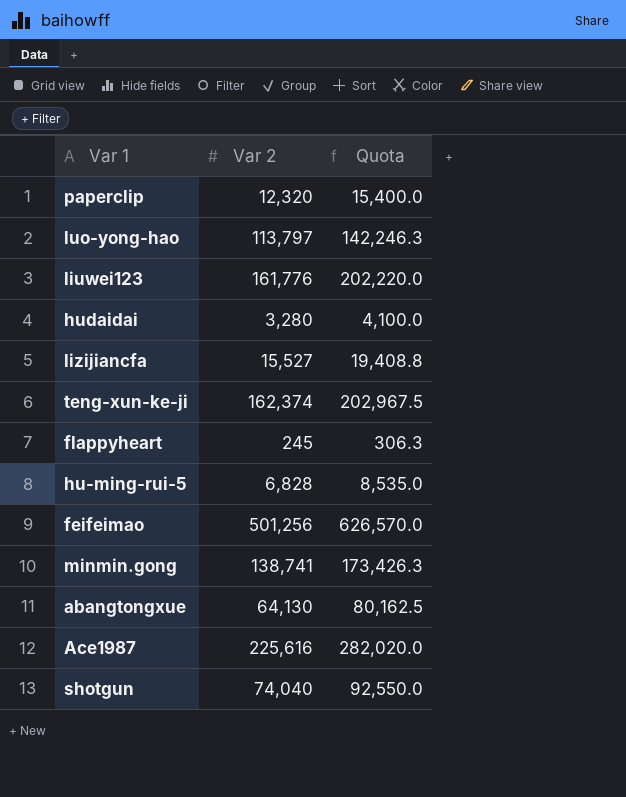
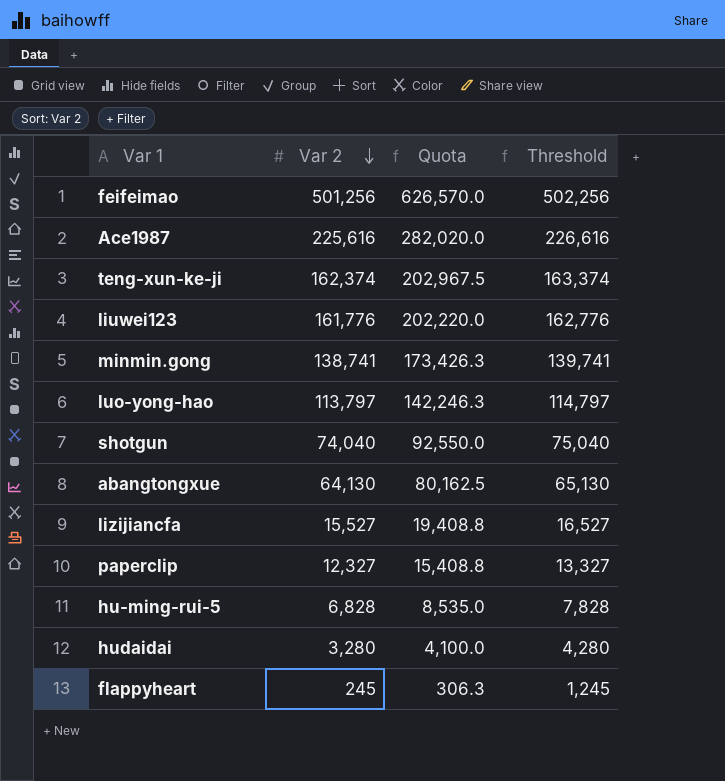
row order: none -> Var 2 descending
column Threshold | formula: none -> [Var 2] + 1000
paperclip | Var 2: 12,320 -> 12,327
paperclip | Quota: 15,400.0 -> 15,408.8

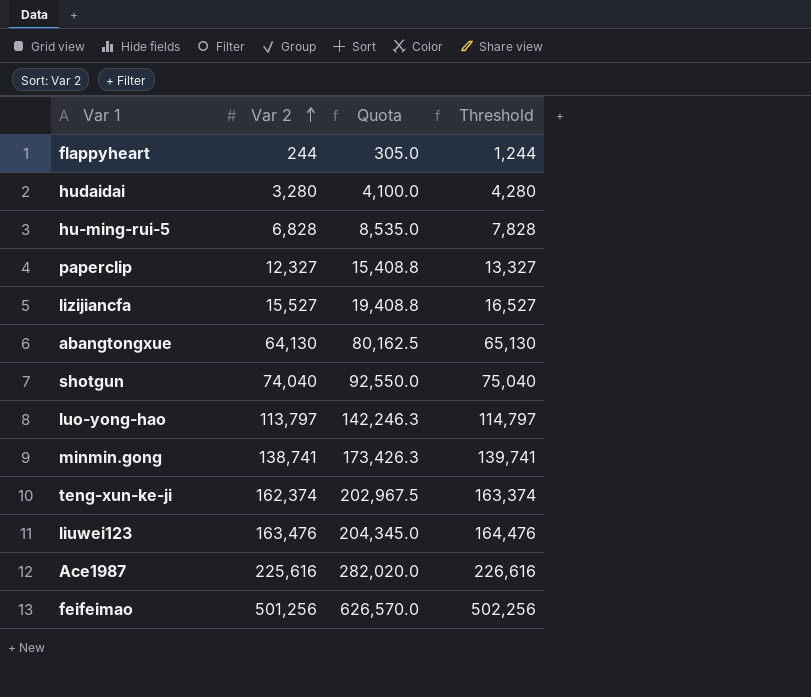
row order: Var 2 descending -> Var 2 ascending
flappyheart | Var 2: 245 -> 244
flappyheart | Quota: 306.3 -> 305.0
flappyheart | Threshold: 1,245 -> 1,244
liuwei123 | Var 2: 161,776 -> 163,476
liuwei123 | Quota: 202,220.0 -> 204,345.0
liuwei123 | Threshold: 162,776 -> 164,476

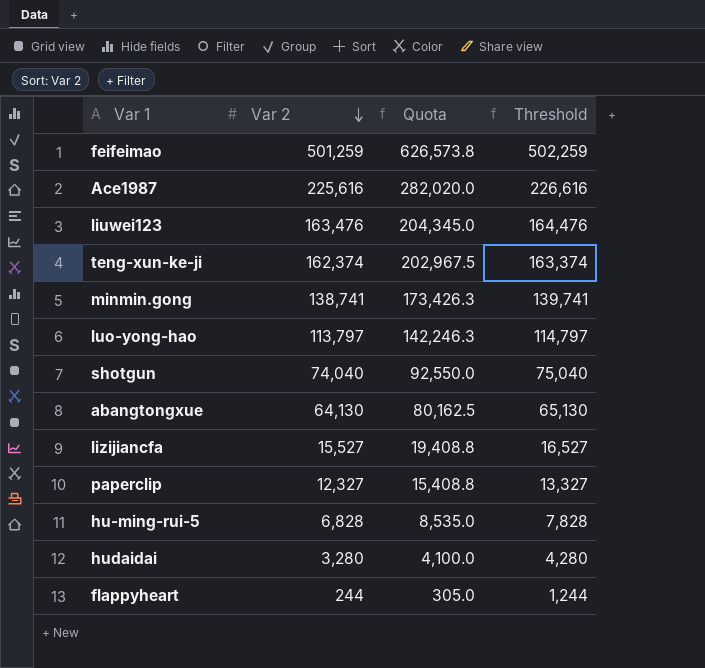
row order: Var 2 ascending -> Var 2 descending
feifeimao | Var 2: 501,256 -> 501,259
feifeimao | Quota: 626,570.0 -> 626,573.8
feifeimao | Threshold: 502,256 -> 502,259

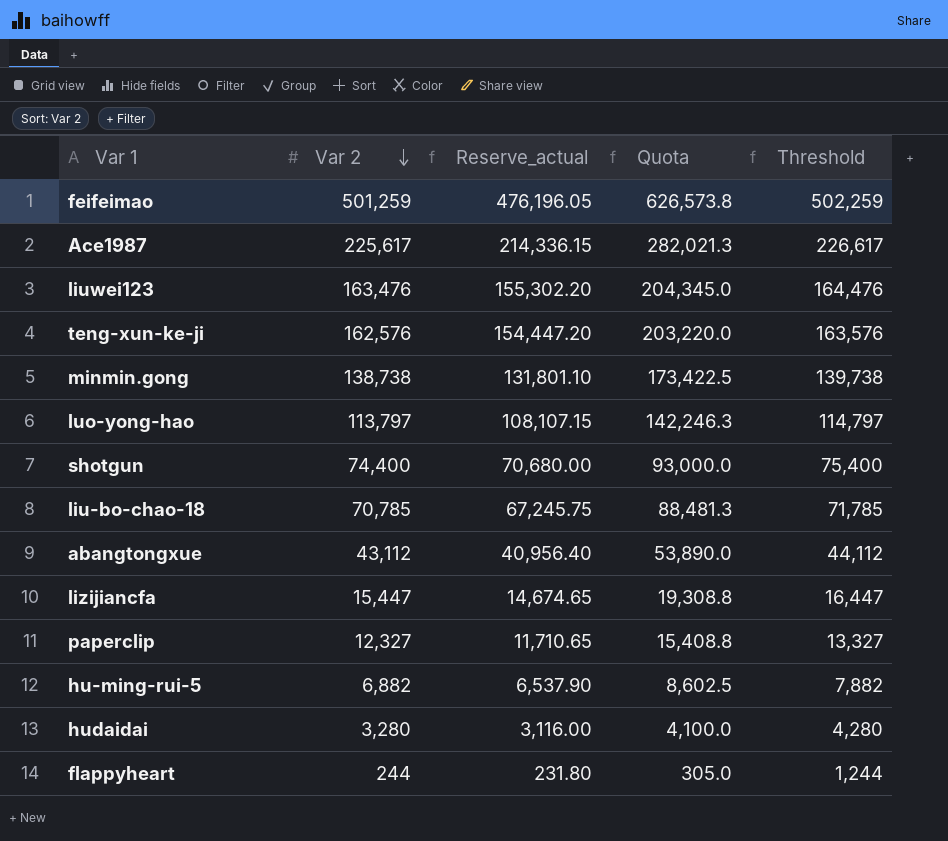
column Reserve_actual | formula: none -> [Var 2] * 0.95
Ace1987 | Var 2: 225,616 -> 225,617
Ace1987 | Quota: 282,020.0 -> 282,021.3
Ace1987 | Threshold: 226,616 -> 226,617
teng-xun-ke-ji | Var 2: 162,374 -> 162,576
teng-xun-ke-ji | Quota: 202,967.5 -> 203,220.0
teng-xun-ke-ji | Threshold: 163,374 -> 163,576
minmin.gong | Var 2: 138,741 -> 138,738
minmin.gong | Quota: 173,426.3 -> 173,422.5
minmin.gong | Threshold: 139,741 -> 139,738
shotgun | Var 2: 74,040 -> 74,400
shotgun | Quota: 92,550.0 -> 93,000.0
shotgun | Threshold: 75,040 -> 75,400
row liu-bo-chao-18: none -> 70,785 | 67,245.75 | 88,481.3 | 71,785
abangtongxue | Var 2: 64,130 -> 43,112
abangtongxue | Quota: 80,162.5 -> 53,890.0
abangtongxue | Threshold: 65,130 -> 44,112
lizijiancfa | Var 2: 15,527 -> 15,447
lizijiancfa | Quota: 19,408.8 -> 19,308.8
lizijiancfa | Threshold: 16,527 -> 16,447
hu-ming-rui-5 | Var 2: 6,828 -> 6,882
hu-ming-rui-5 | Quota: 8,535.0 -> 8,602.5
hu-ming-rui-5 | Threshold: 7,828 -> 7,882

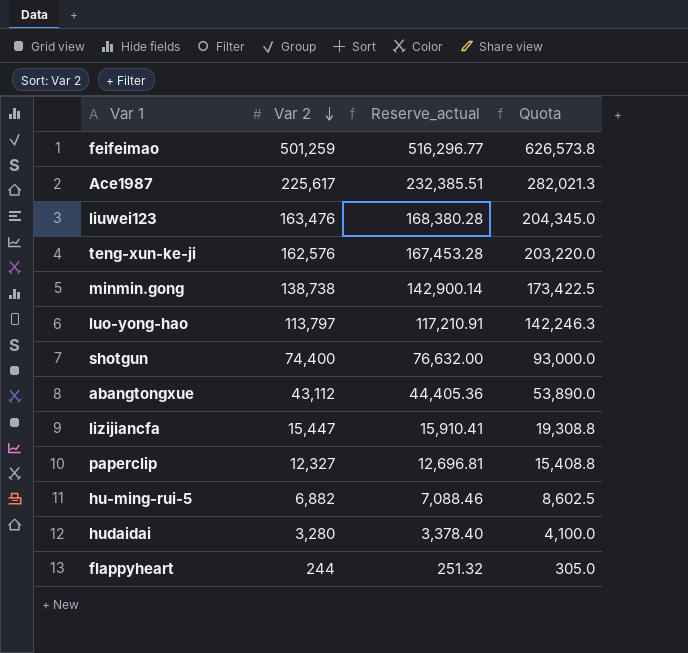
column Threshold | formula: [Var 2] + 1000 -> none
column Reserve_actual | formula: [Var 2] * 0.95 -> [Var 2] * 1.03
row liu-bo-chao-18: 70,785 | 67,245.75 | 88,481.3 | 71,785 -> none

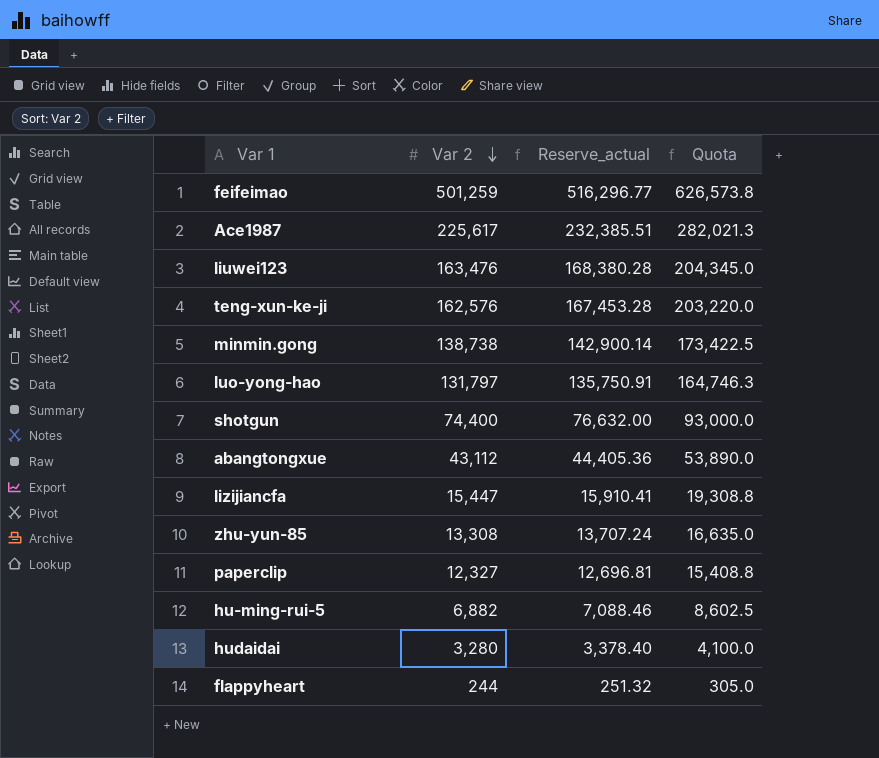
luo-yong-hao | Var 2: 113,797 -> 131,797
luo-yong-hao | Reserve_actual: 117,210.91 -> 135,750.91
luo-yong-hao | Quota: 142,246.3 -> 164,746.3
row zhu-yun-85: none -> 13,308 | 13,707.24 | 16,635.0

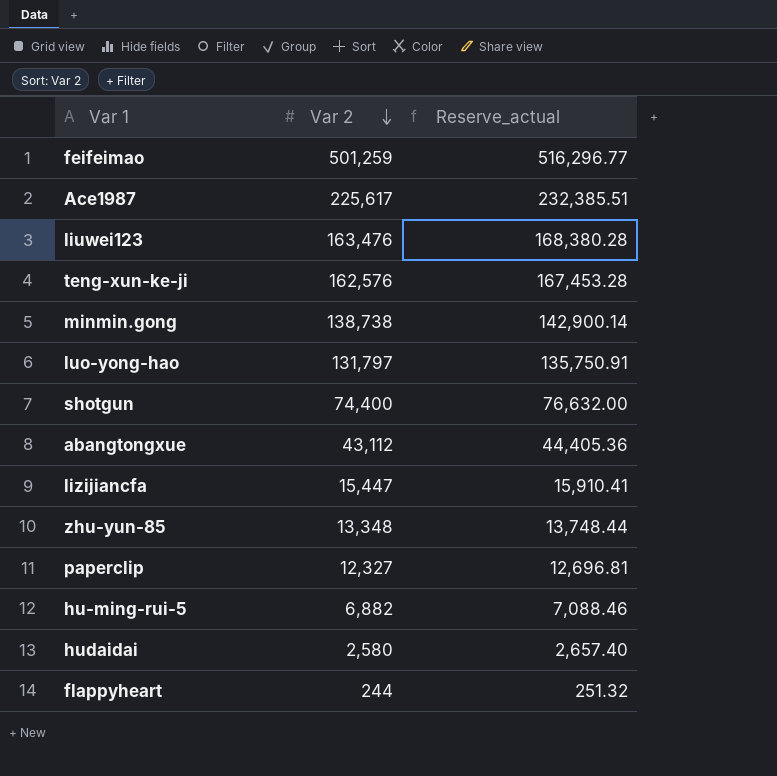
column Quota | formula: [Var 2] * 1.25 -> none
zhu-yun-85 | Var 2: 13,308 -> 13,348
zhu-yun-85 | Reserve_actual: 13,707.24 -> 13,748.44
hudaidai | Var 2: 3,280 -> 2,580
hudaidai | Reserve_actual: 3,378.40 -> 2,657.40

